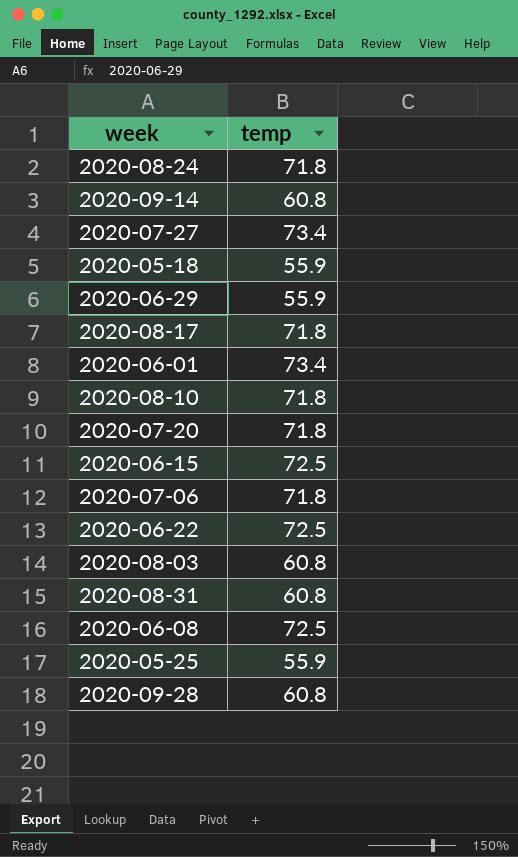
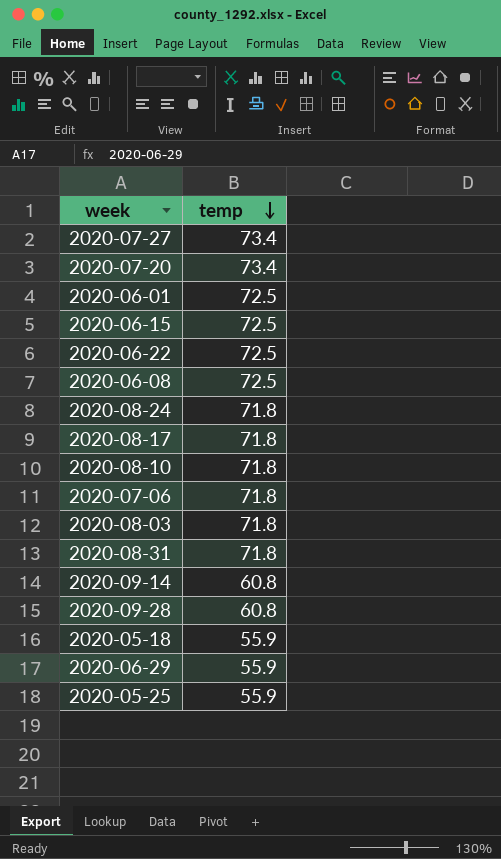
row order: none -> temp descending
2020-07-20 | temp: 71.8 -> 73.4
2020-06-01 | temp: 73.4 -> 72.5
2020-08-03 | temp: 60.8 -> 71.8
2020-08-31 | temp: 60.8 -> 71.8

